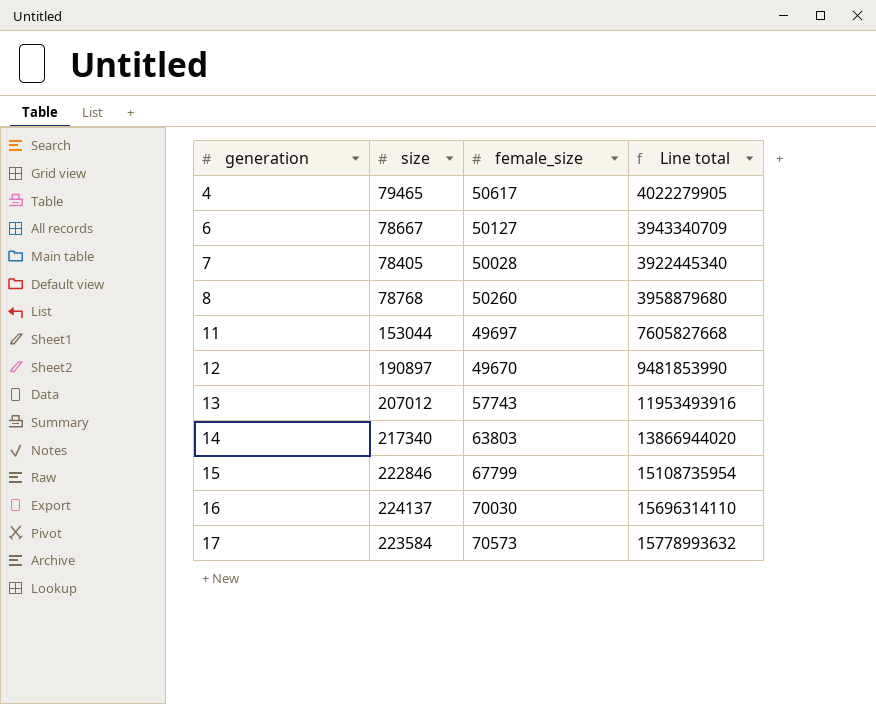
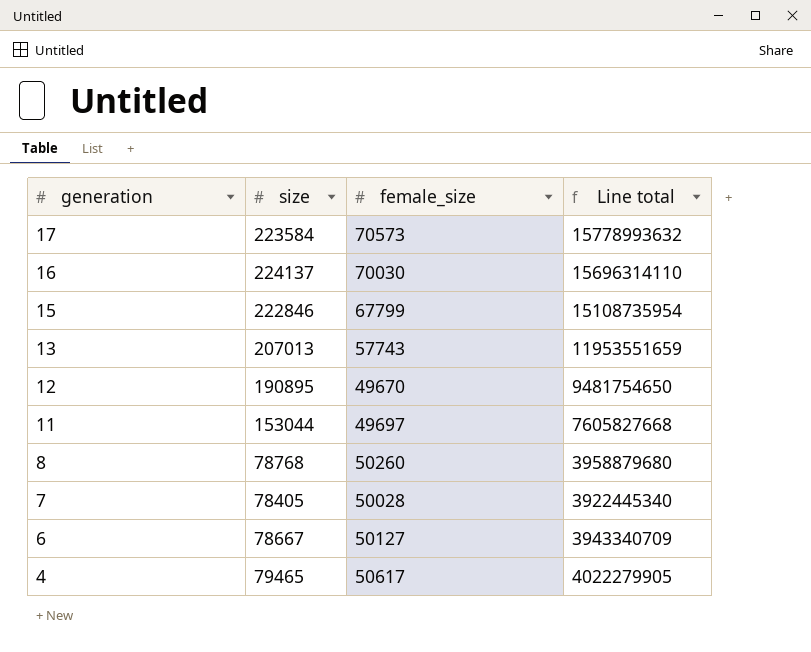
row order: generation ascending -> generation descending
row 14: 217340 | 63803 | 13866944020 -> none
13 | size: 207012 -> 207013
13 | Line total: 11953493916 -> 11953551659
12 | size: 190897 -> 190895
12 | Line total: 9481853990 -> 9481754650

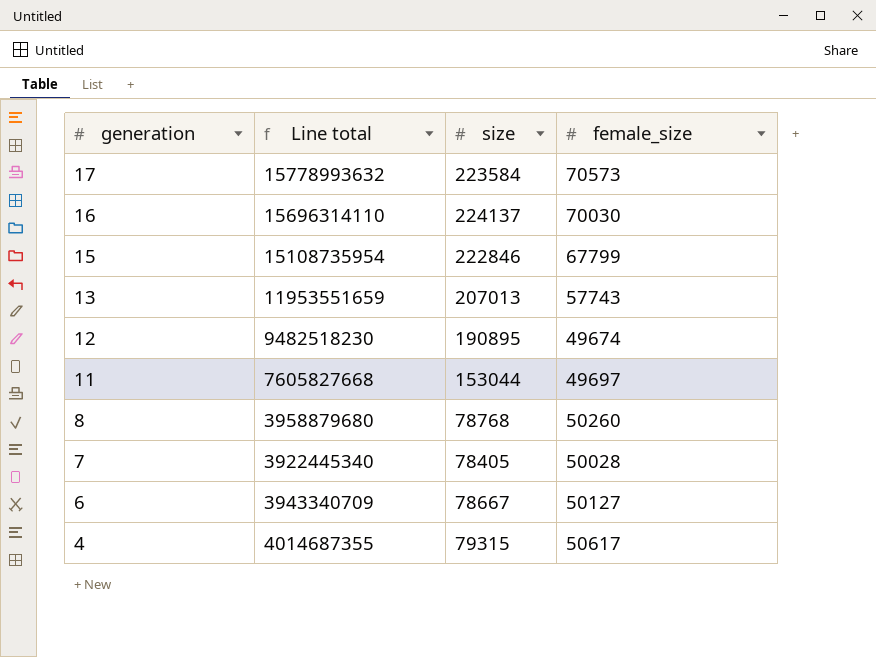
column Line total | position: 4 -> 2
12 | Line total: 9481754650 -> 9482518230
12 | female_size: 49670 -> 49674
4 | Line total: 4022279905 -> 4014687355
4 | size: 79465 -> 79315

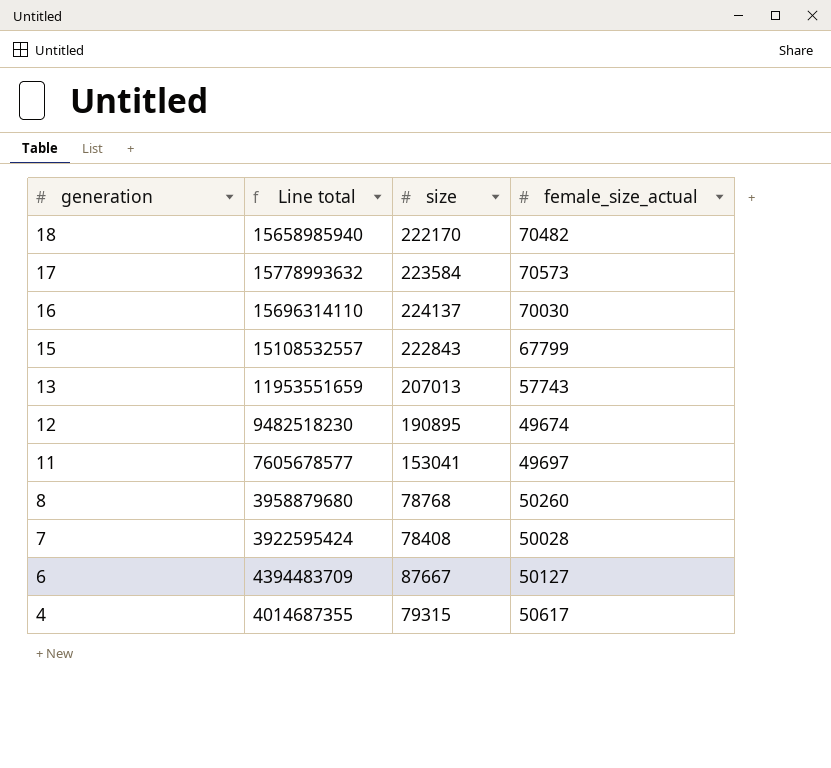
column name: female_size -> female_size_actual
row 18: none -> 15658985940 | 222170 | 70482
15 | Line total: 15108735954 -> 15108532557
15 | size: 222846 -> 222843
11 | Line total: 7605827668 -> 7605678577
11 | size: 153044 -> 153041
7 | Line total: 3922445340 -> 3922595424
7 | size: 78405 -> 78408
6 | Line total: 3943340709 -> 4394483709
6 | size: 78667 -> 87667

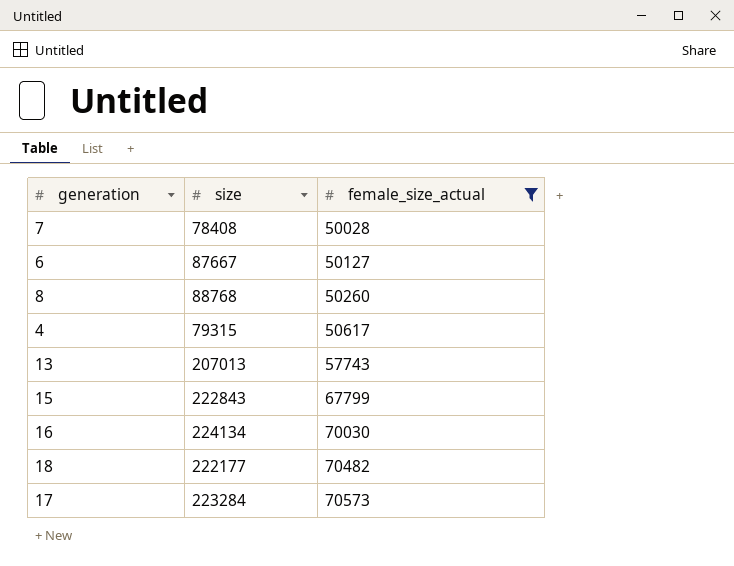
filter: none -> female_size_actual >= 50028
row order: generation descending -> female_size_actual ascending
column Line total | formula: [size] * [female_size_actual] -> none
8 | size: 78768 -> 88768
16 | size: 224137 -> 224134
18 | size: 222170 -> 222177
17 | size: 223584 -> 223284

